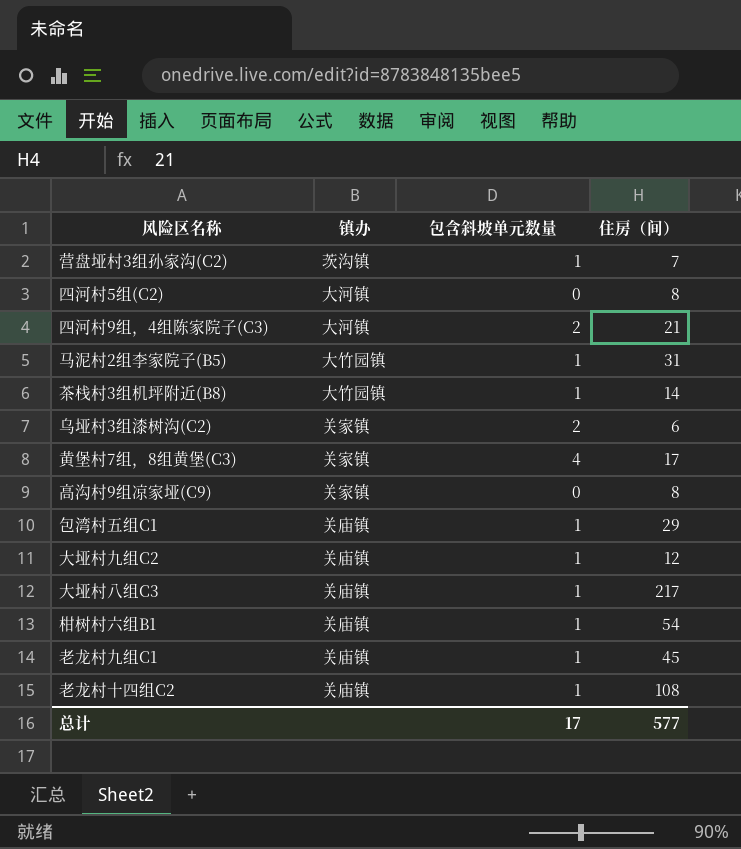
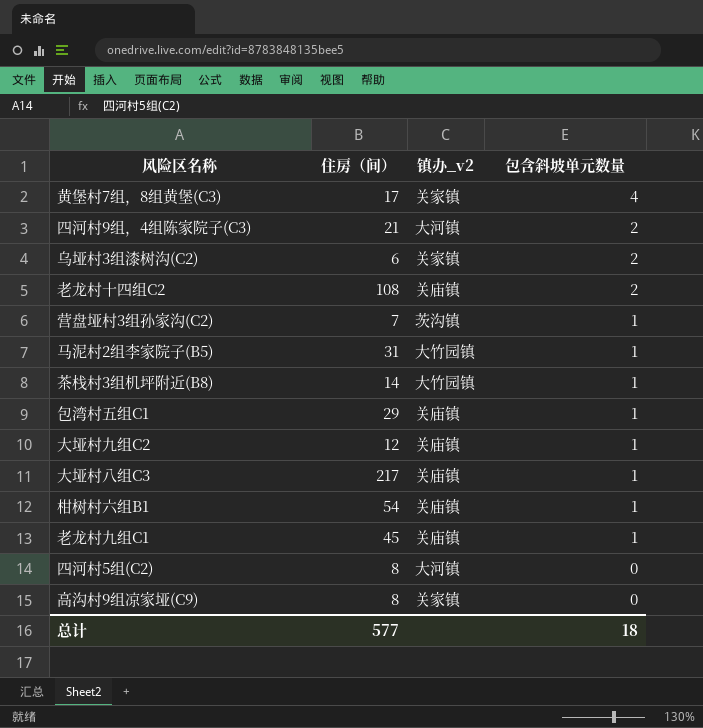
row order: none -> 包含斜坡单元数量 descending
column 住房（间） | position: 4 -> 2
column name: 镇办 -> 镇办_v2
老龙村十四组C2 | 包含斜坡单元数量: 1 -> 2
总计 | 包含斜坡单元数量: 17 -> 18

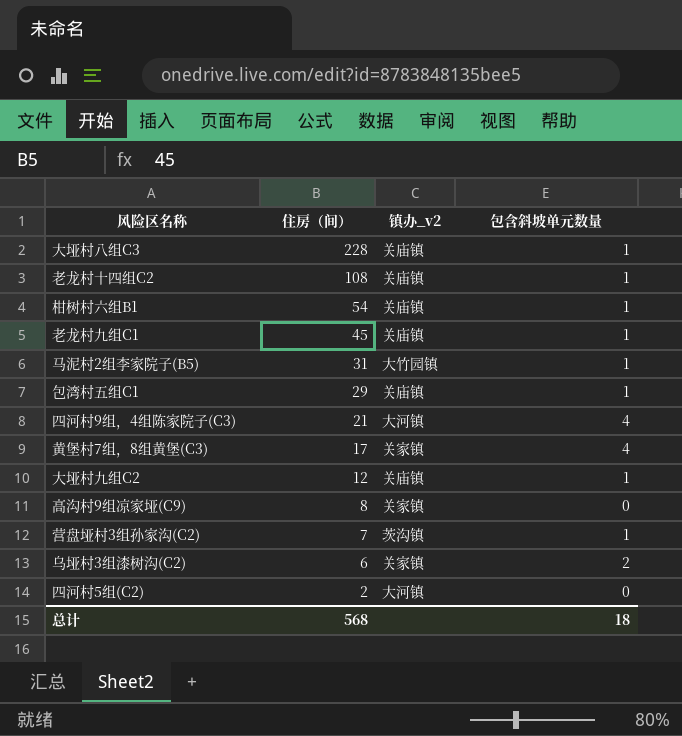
row order: 包含斜坡单元数量 descending -> 住房（间） descending
row 茶栈村3组机坪附近(B8): 14 | 大竹园镇 | 1 -> none
大垭村八组C3 | 住房（间）: 217 -> 228
老龙村十四组C2 | 包含斜坡单元数量: 2 -> 1
四河村9组，4组陈家院子(C3) | 包含斜坡单元数量: 2 -> 4
四河村5组(C2) | 住房（间）: 8 -> 2
总计 | 住房（间）: 577 -> 568

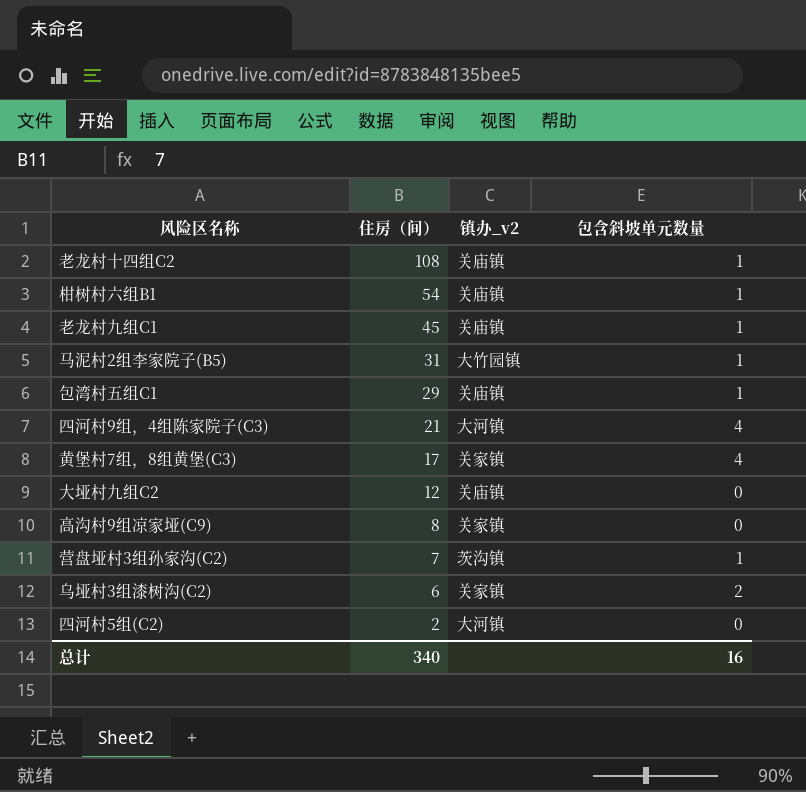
row 大垭村八组C3: 228 | 关庙镇 | 1 -> none
大垭村九组C2 | 包含斜坡单元数量: 1 -> 0
总计 | 住房（间）: 568 -> 340
总计 | 包含斜坡单元数量: 18 -> 16

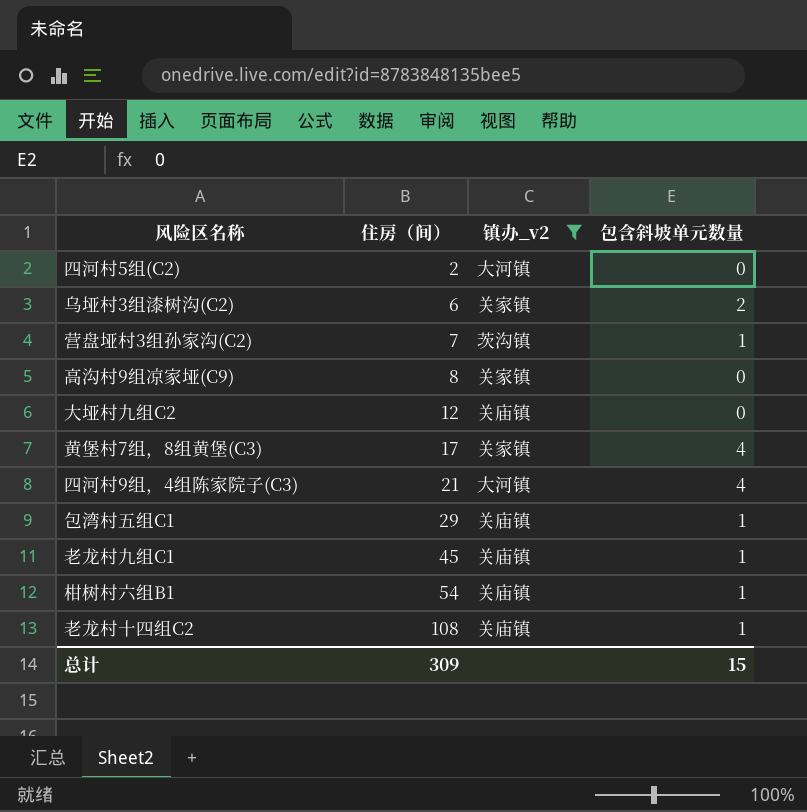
filter: none -> 镇办_v2 != 大竹园镇
row order: 住房（间） descending -> 住房（间） ascending
总计 | 住房（间）: 340 -> 309
总计 | 包含斜坡单元数量: 16 -> 15

